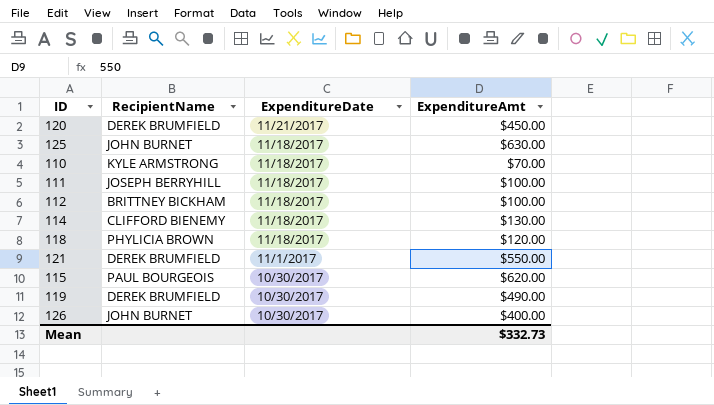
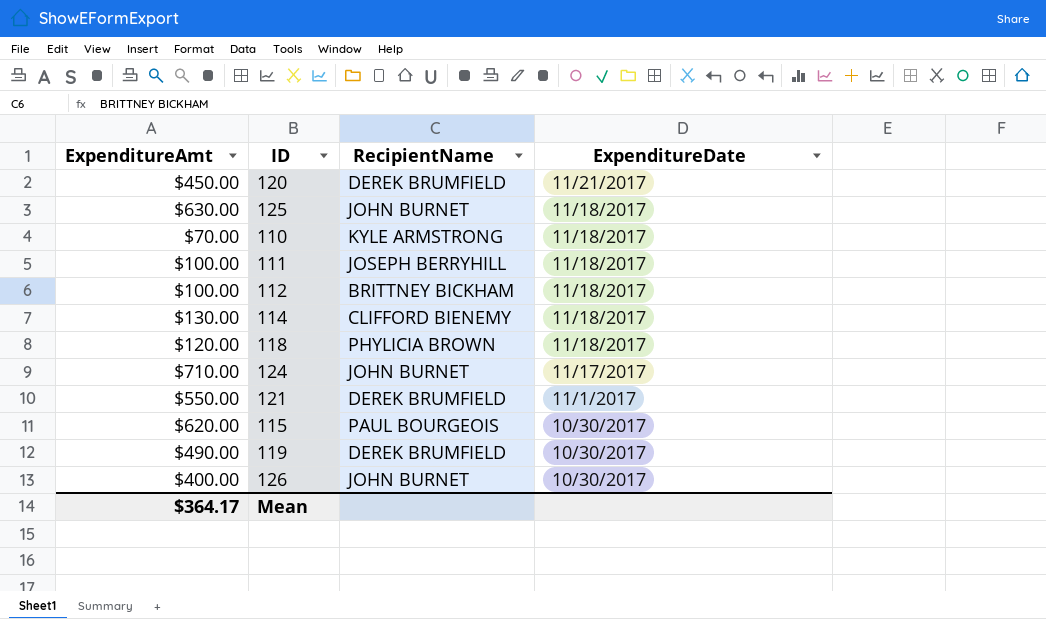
column ExpenditureAmt | position: 4 -> 1
row 124: none -> $710.00 | JOHN BURNET | 11/17/2017
Mean | ExpenditureAmt: $332.73 -> $364.17

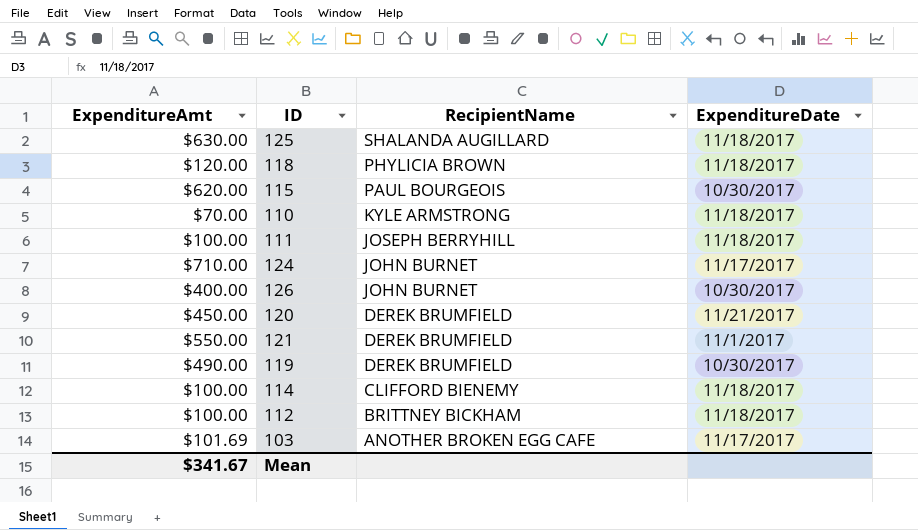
row order: ExpenditureDate descending -> RecipientName descending
125 | RecipientName: JOHN BURNET -> SHALANDA AUGILLARD
114 | ExpenditureAmt: $130.00 -> $100.00
row 103: none -> $101.69 | ANOTHER BROKEN EGG CAFE | 11/17/2017
Mean | ExpenditureAmt: $364.17 -> $341.67

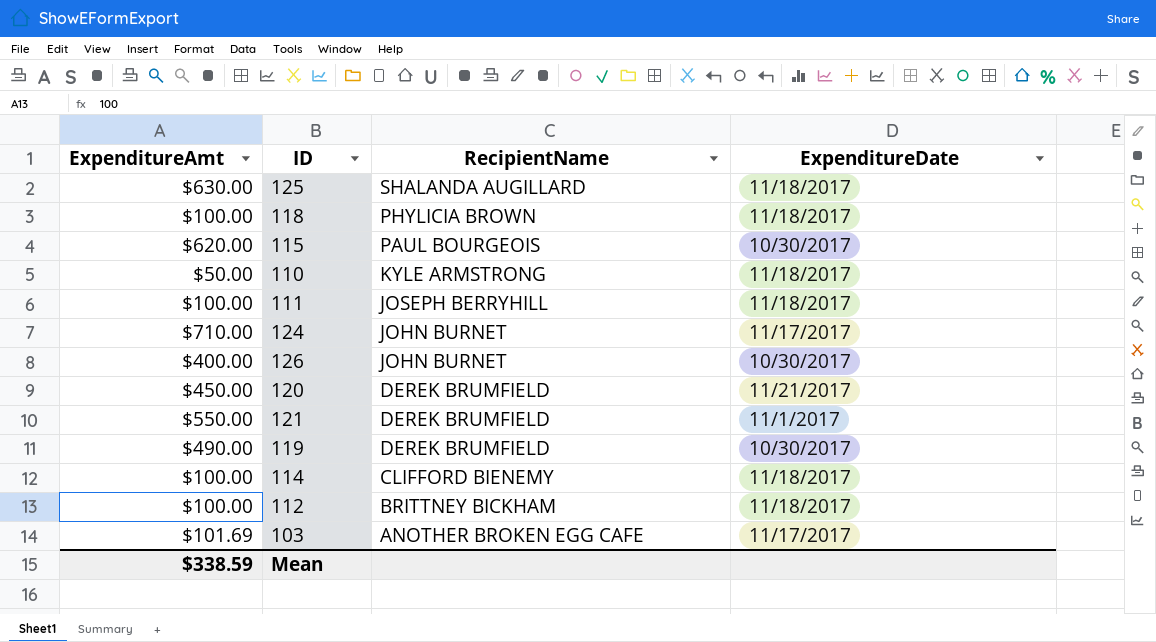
118 | ExpenditureAmt: $120.00 -> $100.00
110 | ExpenditureAmt: $70.00 -> $50.00
Mean | ExpenditureAmt: $341.67 -> $338.59

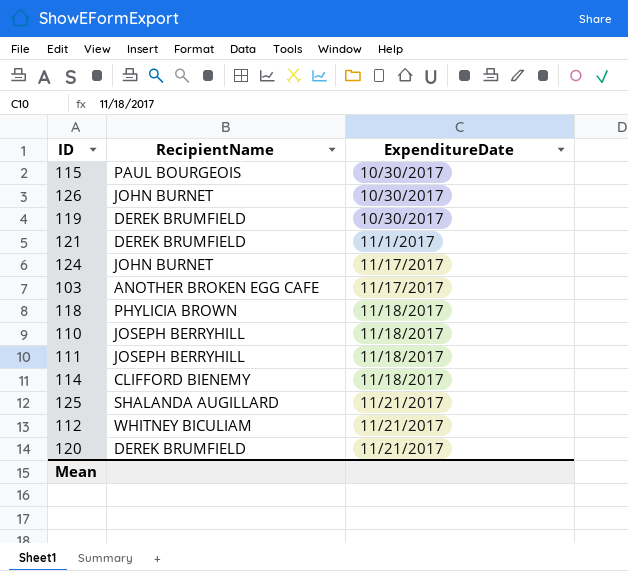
row order: RecipientName descending -> ExpenditureDate ascending
column ExpenditureAmt | position: 1 -> none
110 | RecipientName: KYLE ARMSTRONG -> JOSEPH BERRYHILL
125 | ExpenditureDate: 11/18/2017 -> 11/21/2017
112 | RecipientName: BRITTNEY BICKHAM -> WHITNEY BICULIAM
112 | ExpenditureDate: 11/18/2017 -> 11/21/2017

